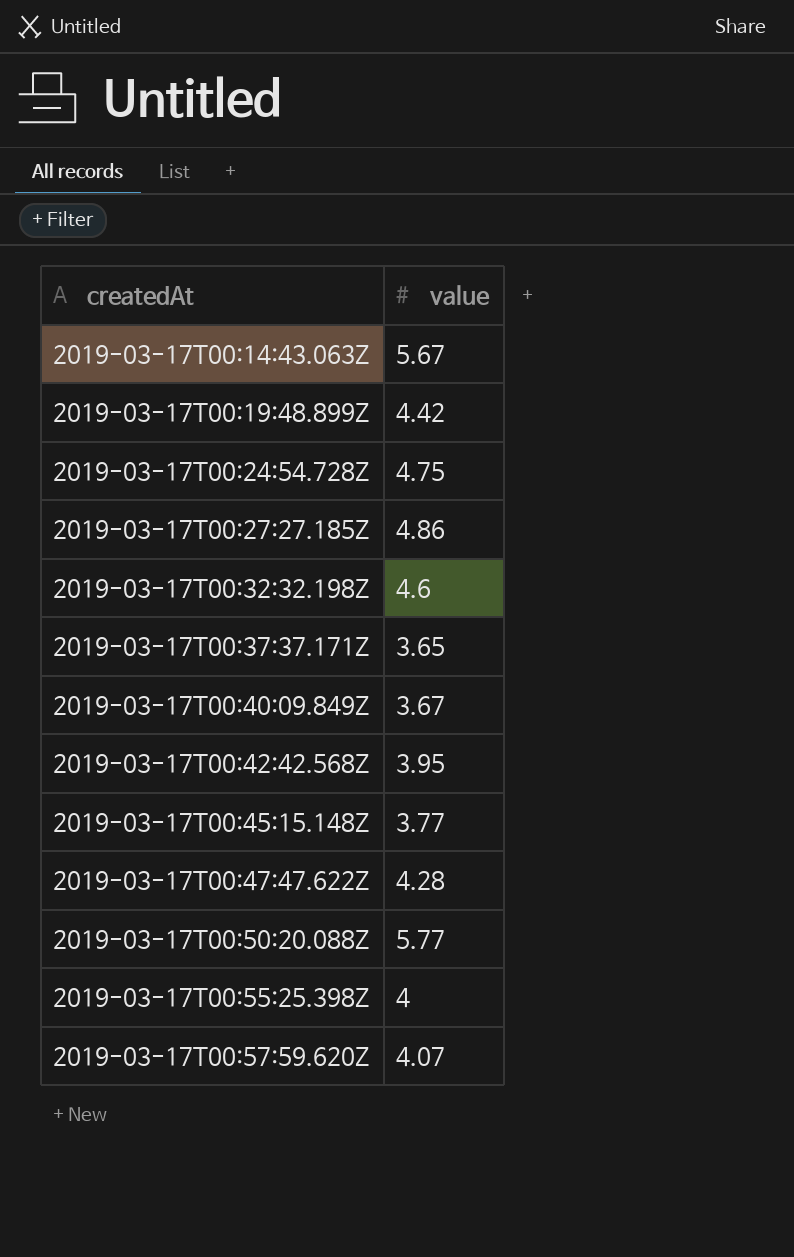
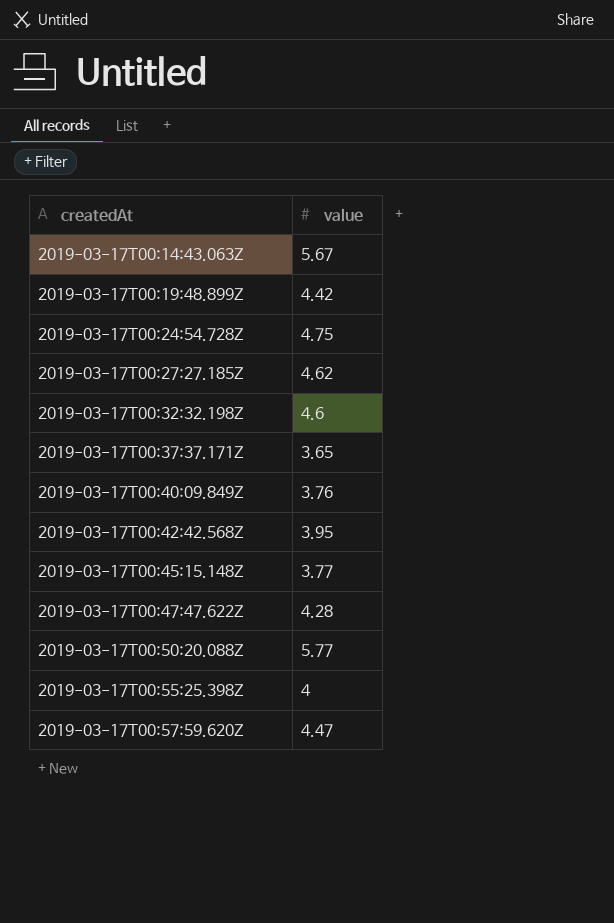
2019-03-17T00:27:27.185Z | value: 4.86 -> 4.62
2019-03-17T00:40:09.849Z | value: 3.67 -> 3.76
2019-03-17T00:57:59.620Z | value: 4.07 -> 4.47

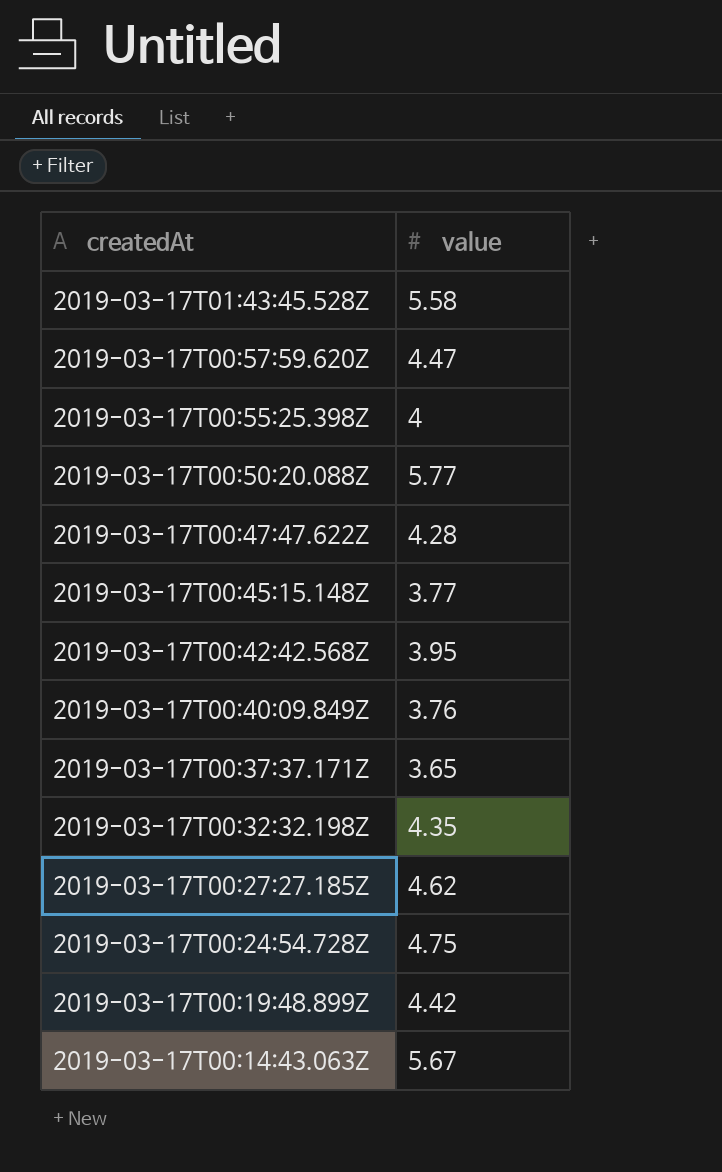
row order: createdAt ascending -> createdAt descending
row 2019-03-17T01:43:45.528Z: none -> 5.58
2019-03-17T00:32:32.198Z | value: 4.6 -> 4.35

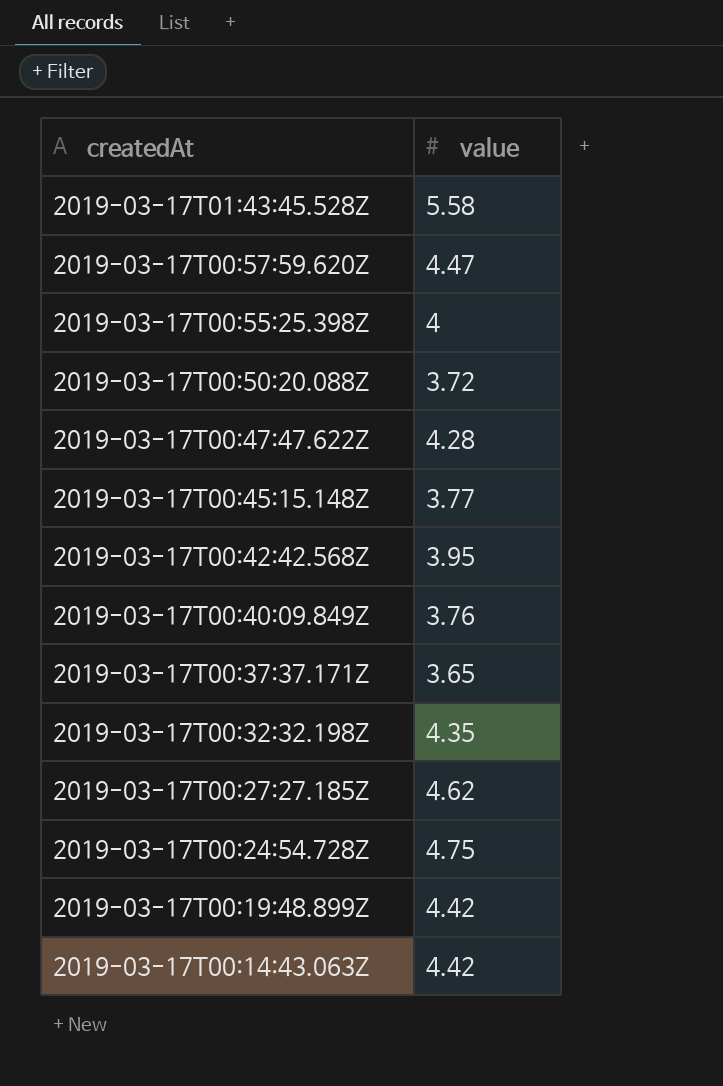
2019-03-17T00:50:20.088Z | value: 5.77 -> 3.72
2019-03-17T00:14:43.063Z | value: 5.67 -> 4.42

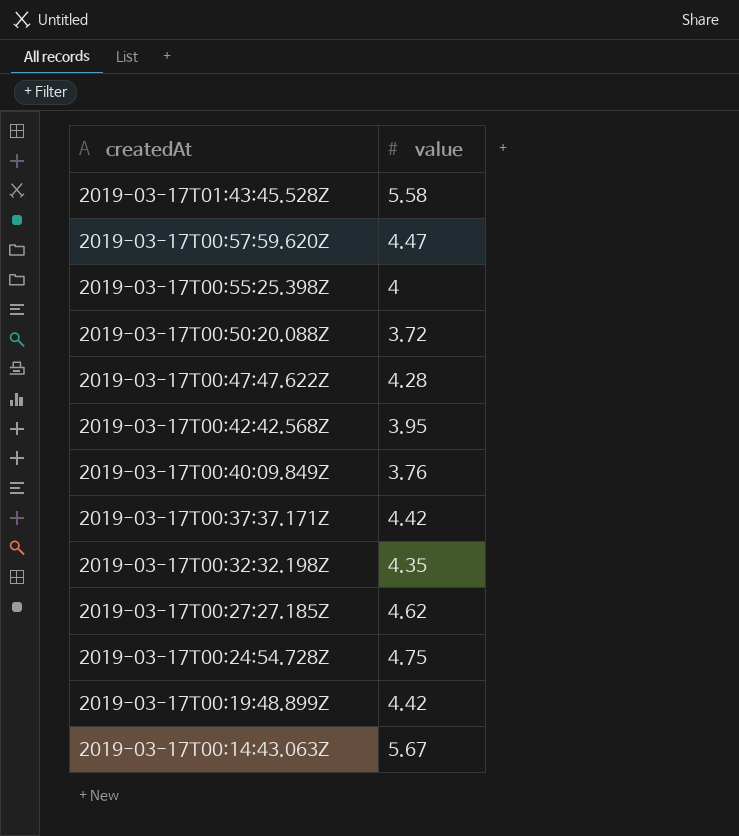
row 2019-03-17T00:45:15.148Z: 3.77 -> none
2019-03-17T00:37:37.171Z | value: 3.65 -> 4.42
2019-03-17T00:14:43.063Z | value: 4.42 -> 5.67

